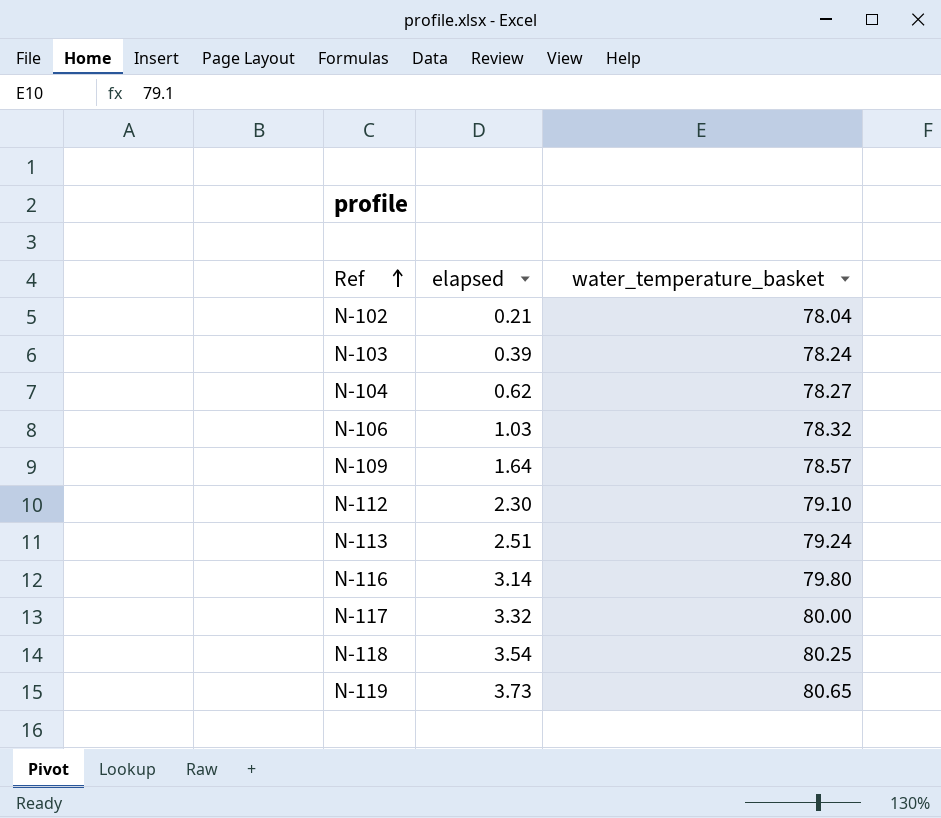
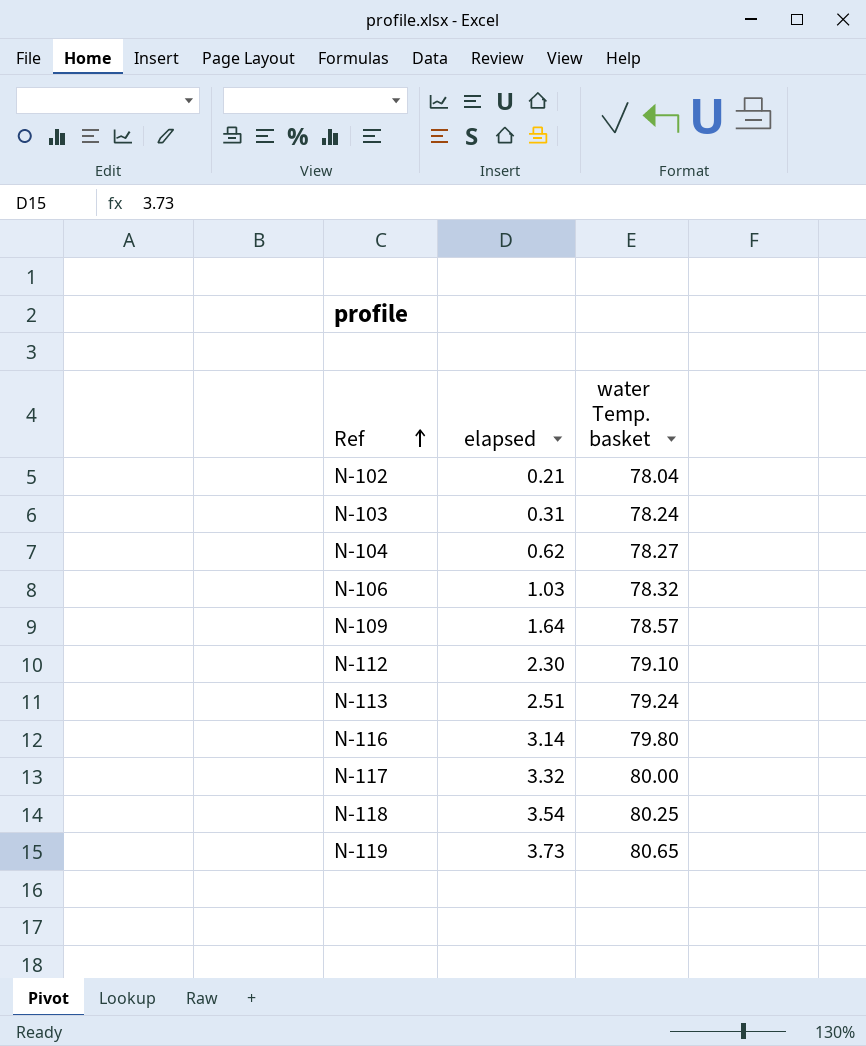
column name: water_temperature_basket -> water Temp. basket
N-103 | elapsed: 0.39 -> 0.31

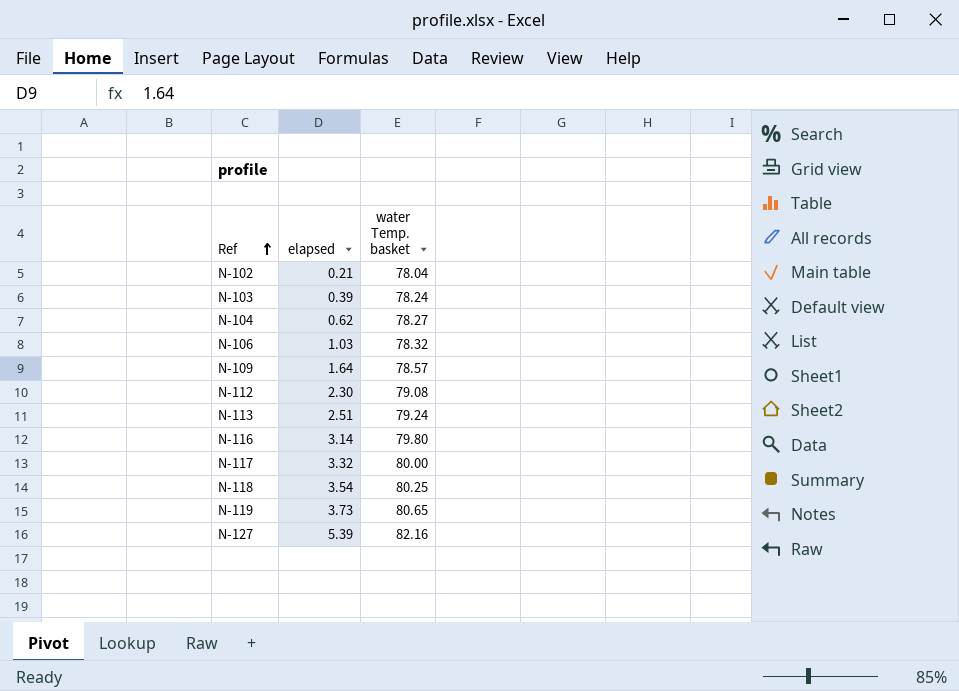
N-103 | elapsed: 0.31 -> 0.39
N-112 | water Temp. basket: 79.10 -> 79.08
row N-127: none -> 5.39 | 82.16

